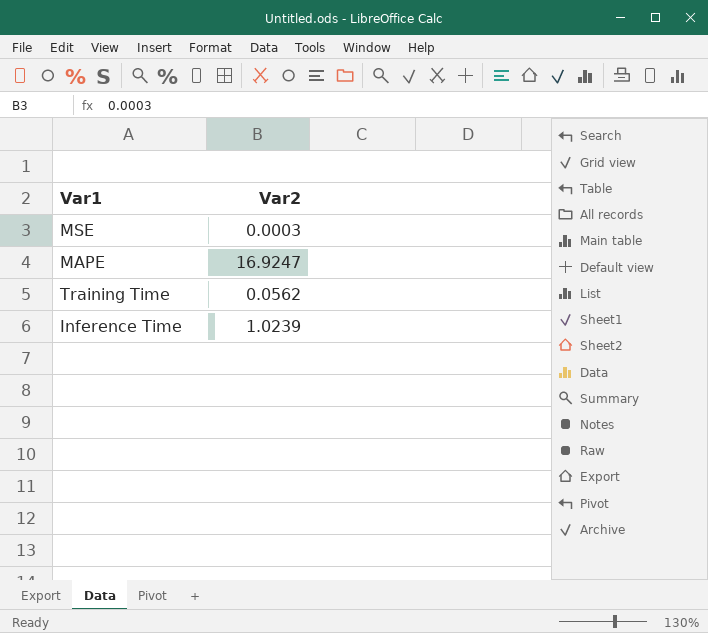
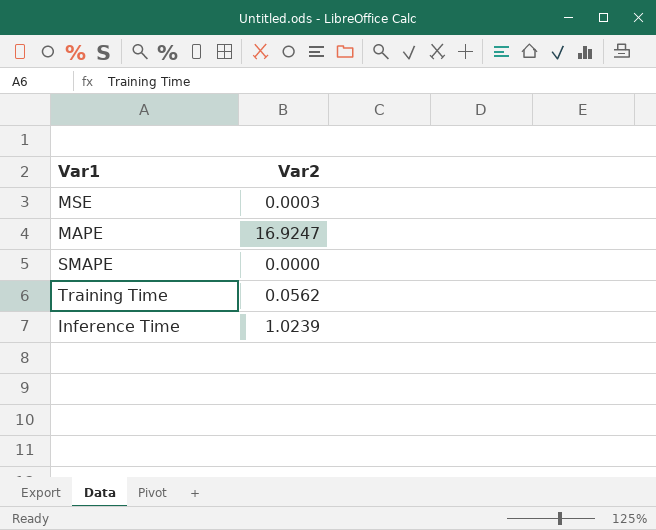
row SMAPE: none -> 0.0000

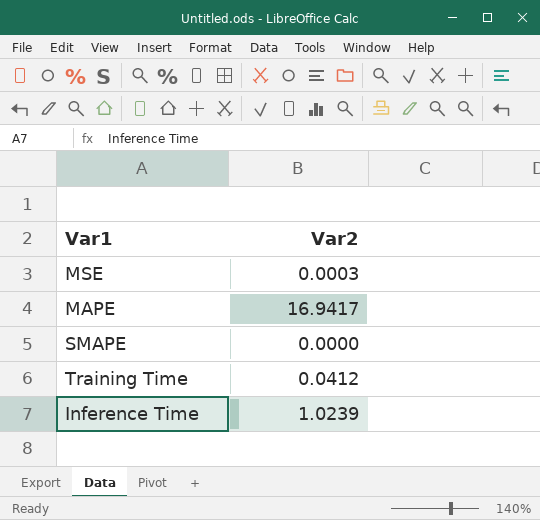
MAPE | Var2: 16.9247 -> 16.9417
Training Time | Var2: 0.0562 -> 0.0412

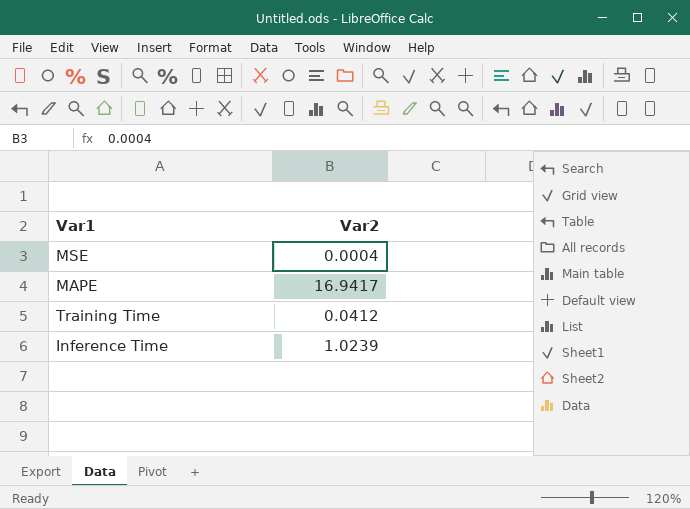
row SMAPE: 0.0000 -> none
MSE | Var2: 0.0003 -> 0.0004

